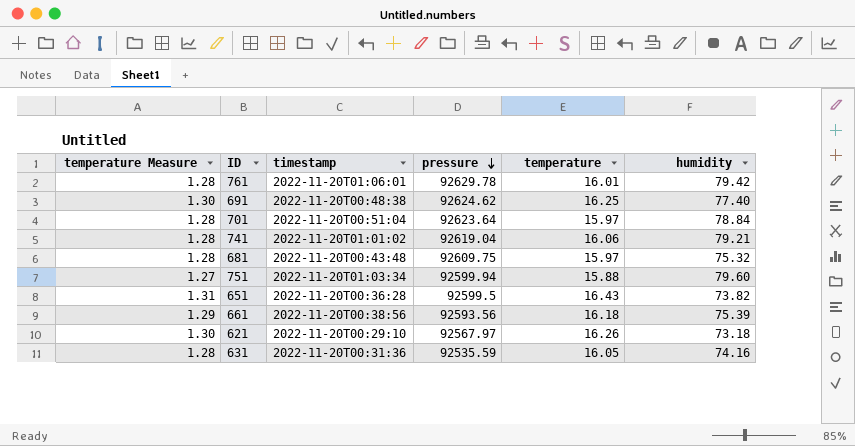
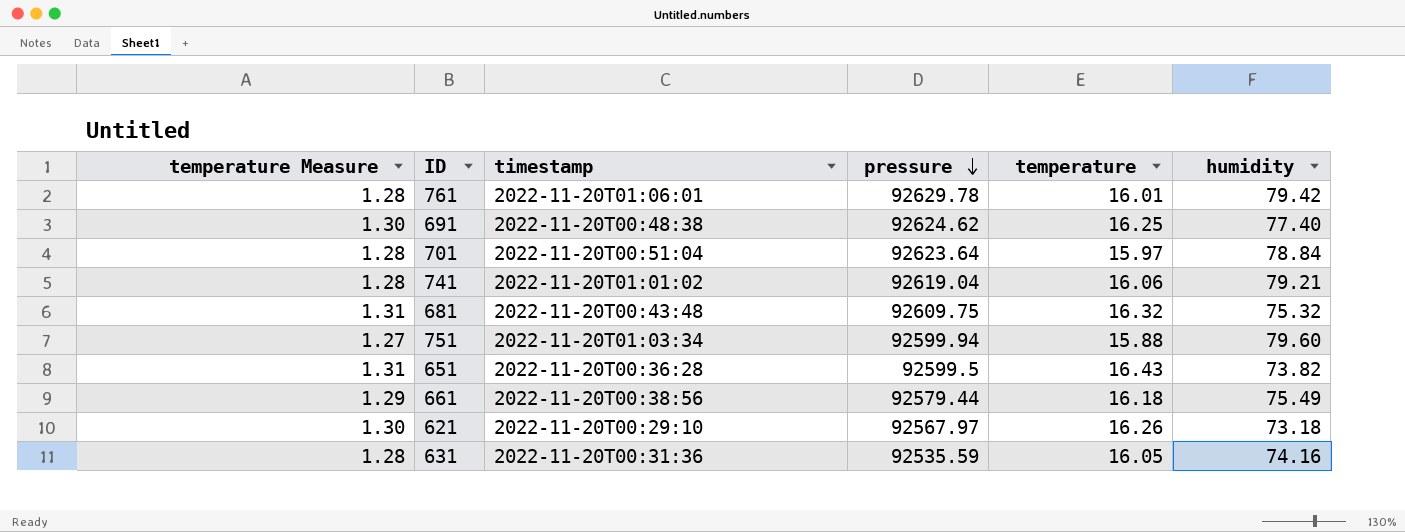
681 | temperature Measure: 1.28 -> 1.31
681 | temperature: 15.97 -> 16.32
661 | pressure: 92593.56 -> 92579.44
661 | humidity: 75.39 -> 75.49

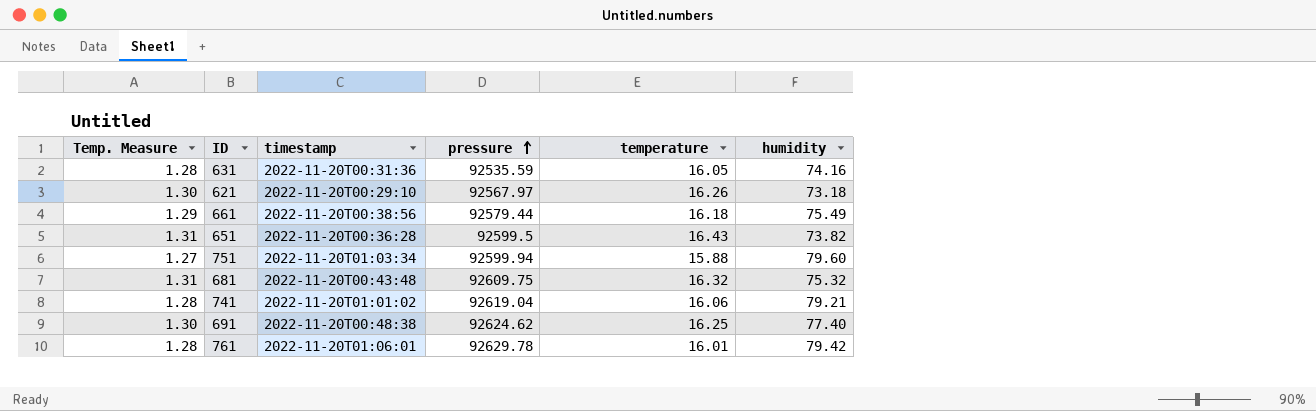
row order: pressure descending -> pressure ascending
column name: temperature Measure -> Temp. Measure
row 701: 1.28 | 2022-11-20T00:51:04 | 92623.64 | 15.97 | 78.84 -> none

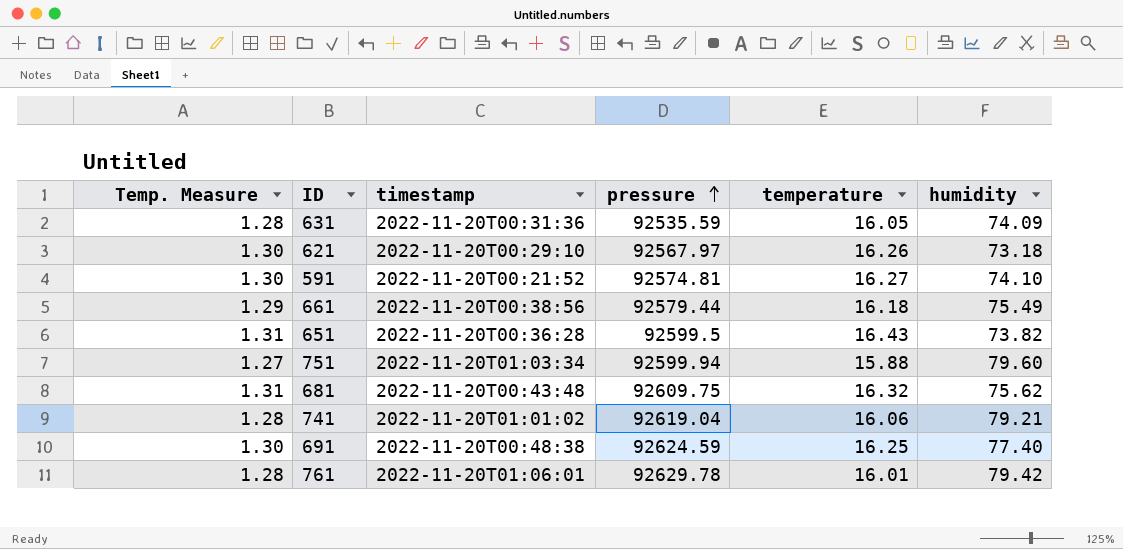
631 | humidity: 74.16 -> 74.09
row 591: none -> 1.30 | 2022-11-20T00:21:52 | 92574.81 | 16.27 | 74.10
681 | humidity: 75.32 -> 75.62
691 | pressure: 92624.62 -> 92624.59

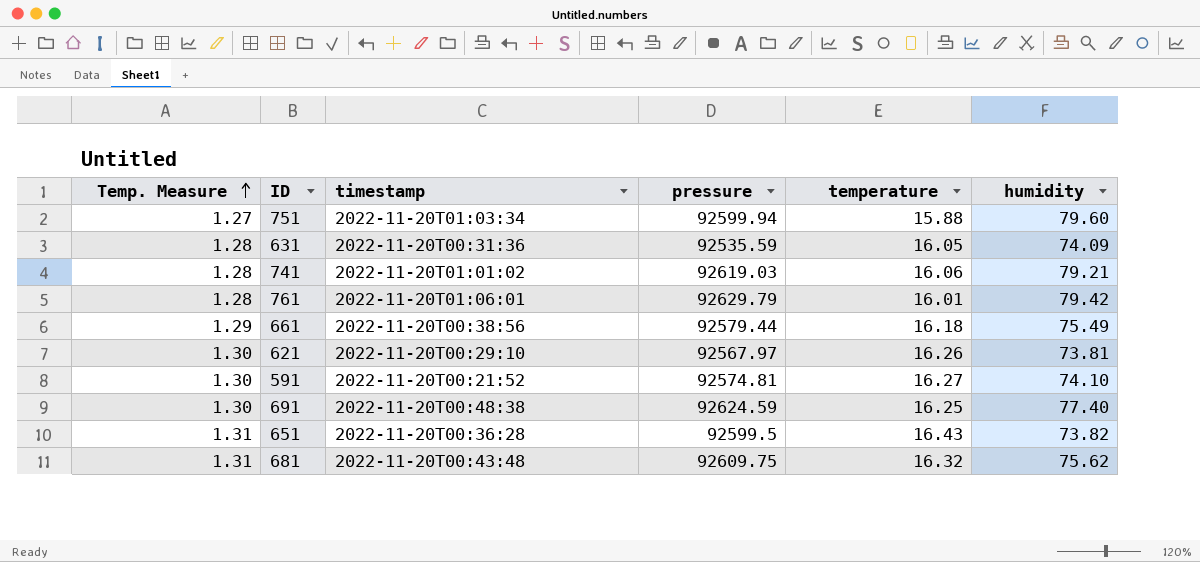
row order: pressure ascending -> Temp. Measure ascending
741 | pressure: 92619.04 -> 92619.03
761 | pressure: 92629.78 -> 92629.79
621 | humidity: 73.18 -> 73.81

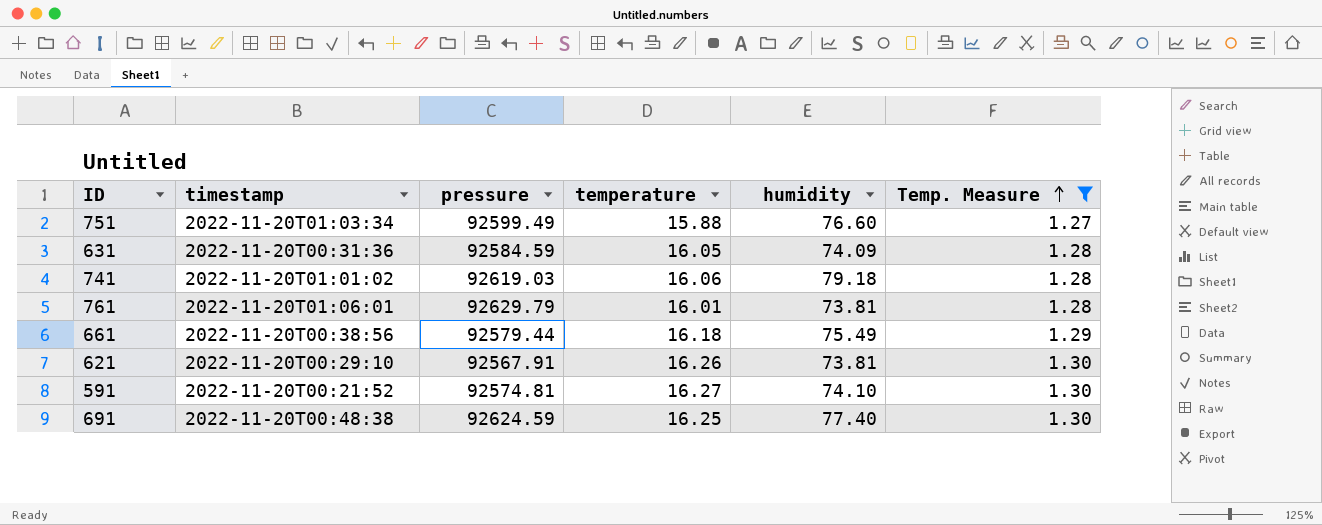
filter: none -> Temp. Measure != 1.31
column Temp. Measure | position: 1 -> 6
751 | pressure: 92599.94 -> 92599.49
751 | humidity: 79.60 -> 76.60
631 | pressure: 92535.59 -> 92584.59
741 | humidity: 79.21 -> 79.18
761 | humidity: 79.42 -> 73.81
621 | pressure: 92567.97 -> 92567.91

